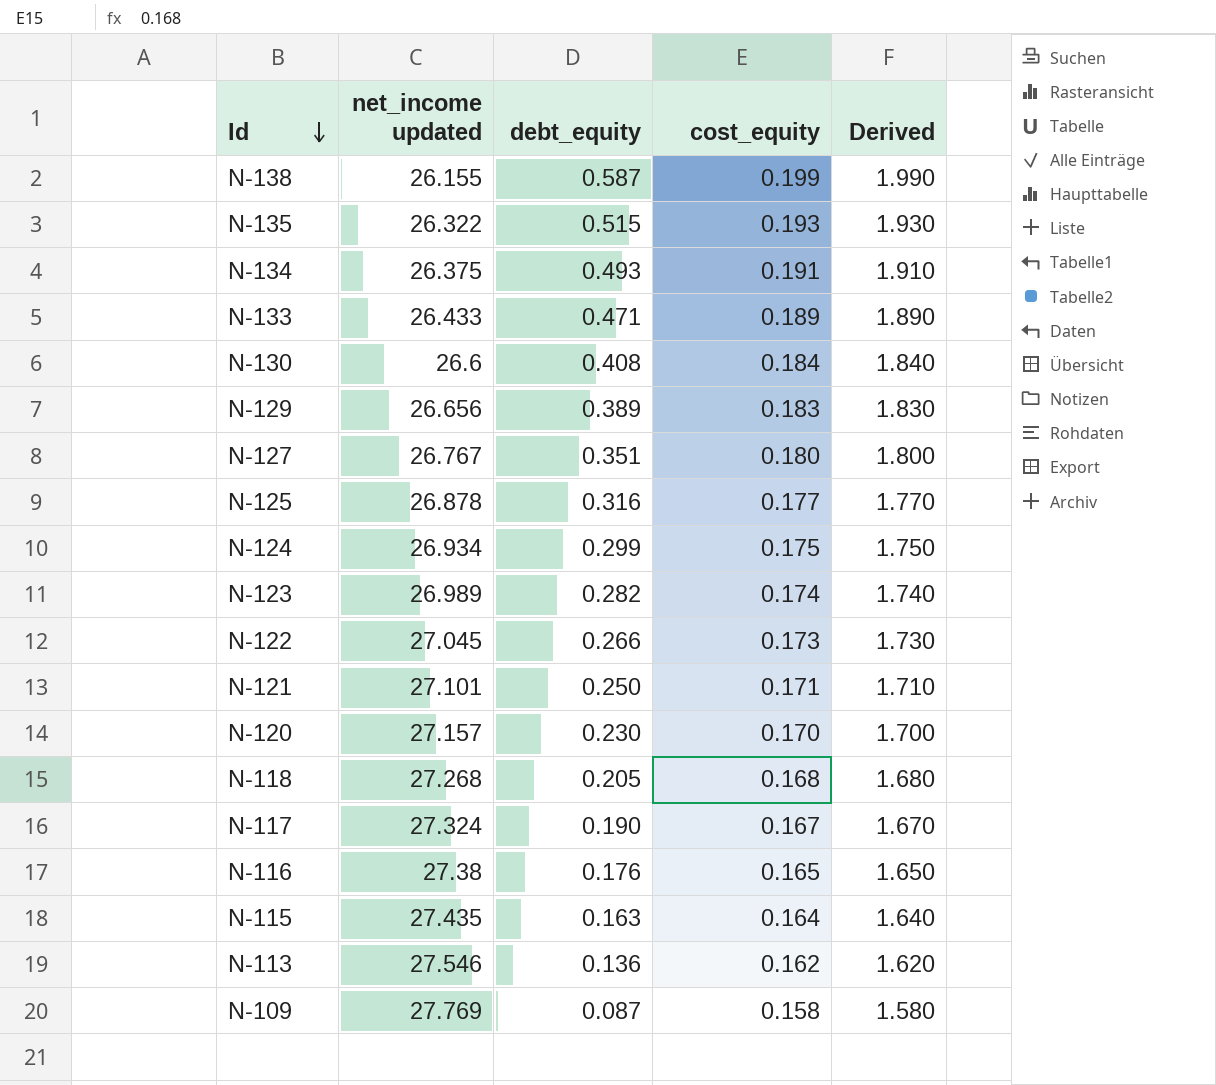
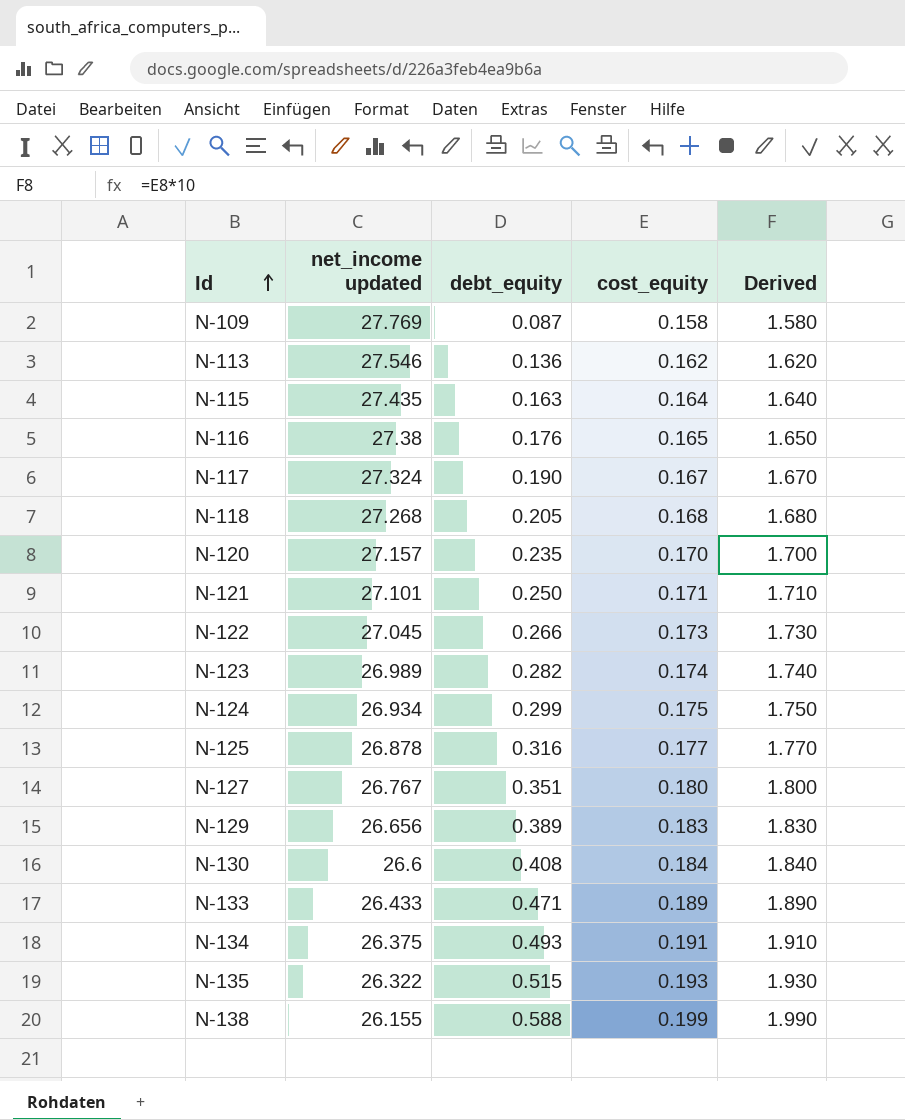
row order: Id descending -> Id ascending
N-120 | debt_equity: 0.230 -> 0.235
N-138 | debt_equity: 0.587 -> 0.588

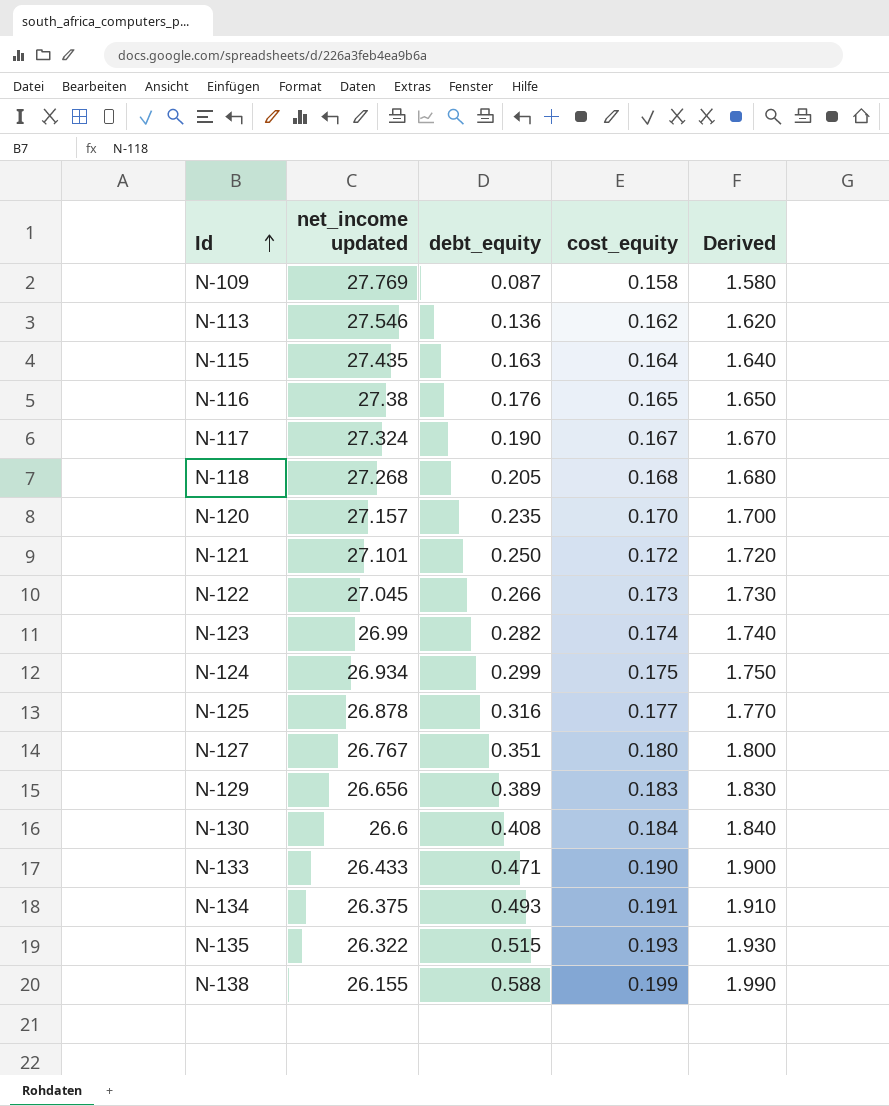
N-121 | cost_equity: 0.171 -> 0.172
N-121 | Derived: 1.710 -> 1.720
N-123 | net_income updated: 26.989 -> 26.99
N-133 | cost_equity: 0.189 -> 0.190
N-133 | Derived: 1.890 -> 1.900

